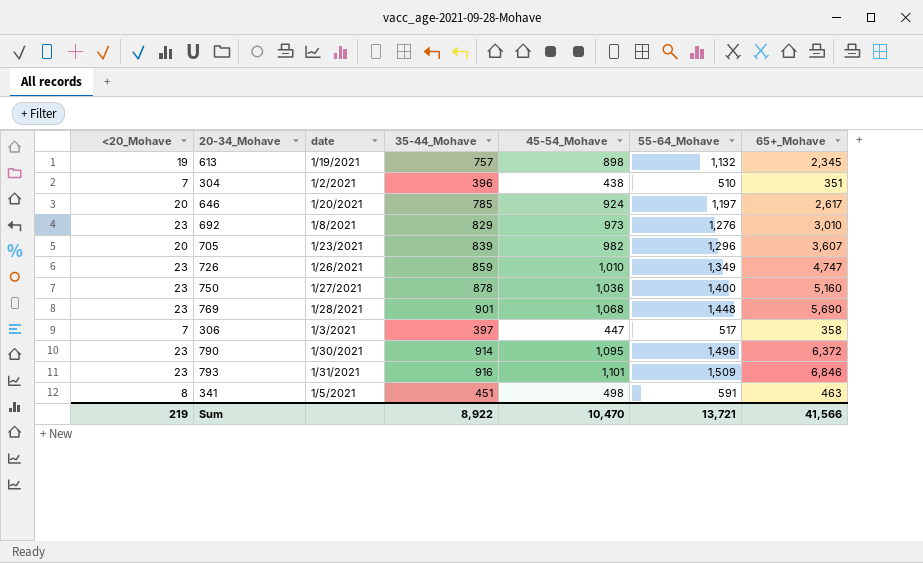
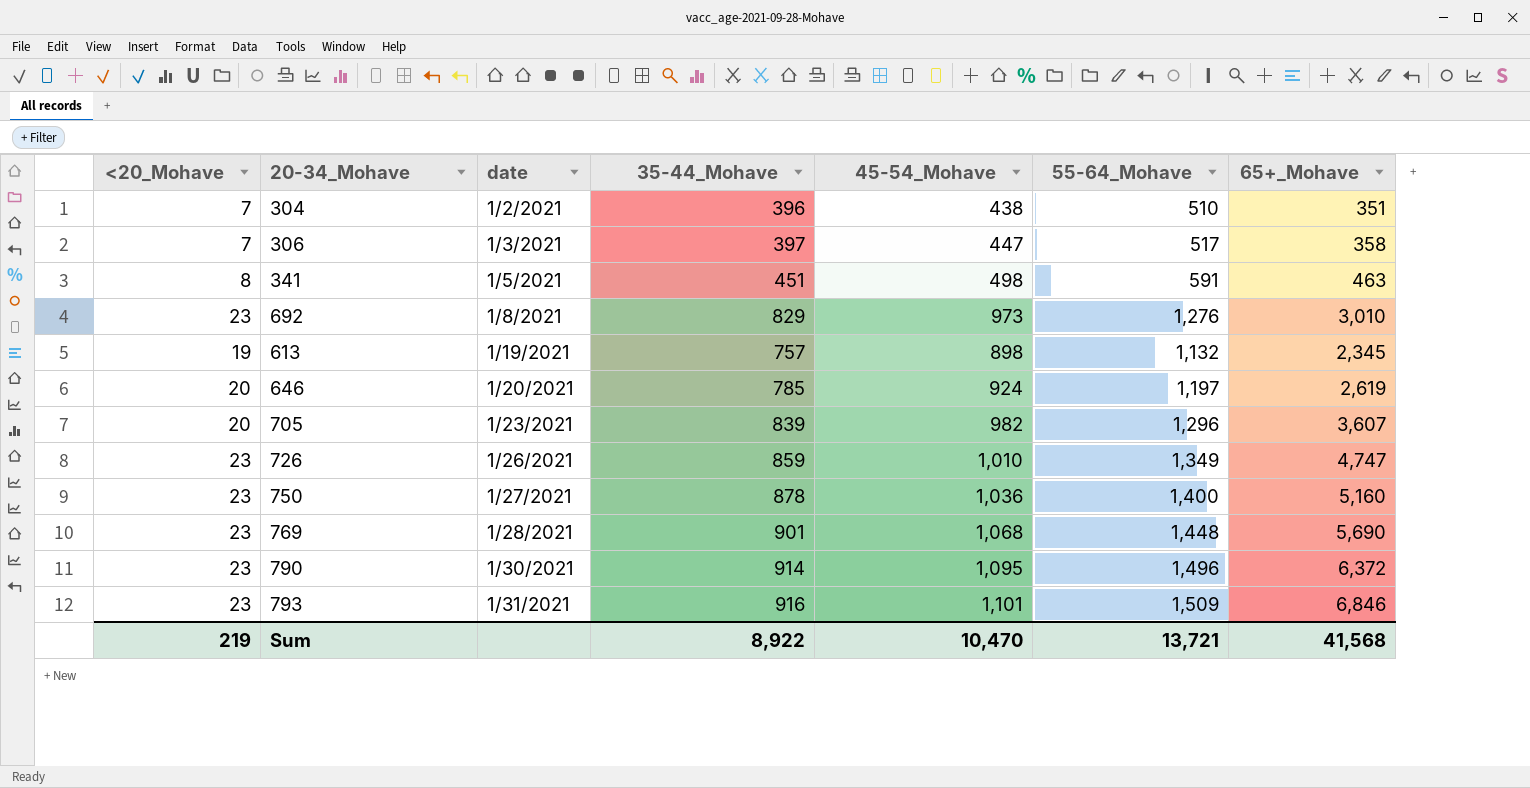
row order: none -> date ascending
646 | 65+_Mohave: 2,617 -> 2,619
Sum | 65+_Mohave: 41,566 -> 41,568

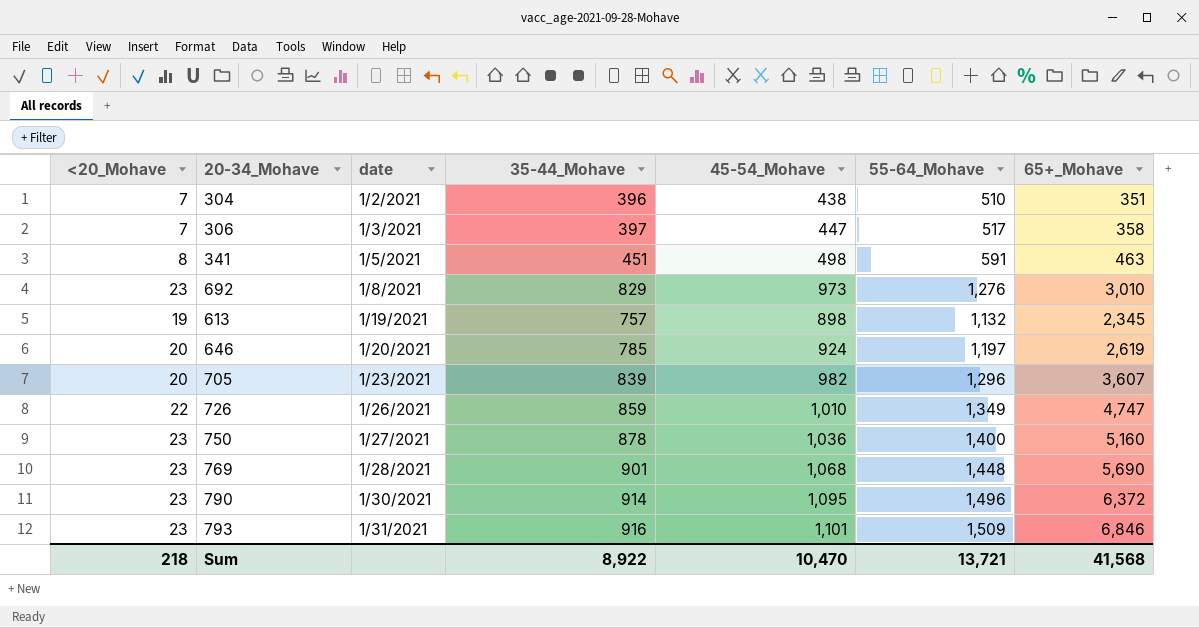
726 | <20_Mohave: 23 -> 22
Sum | <20_Mohave: 219 -> 218

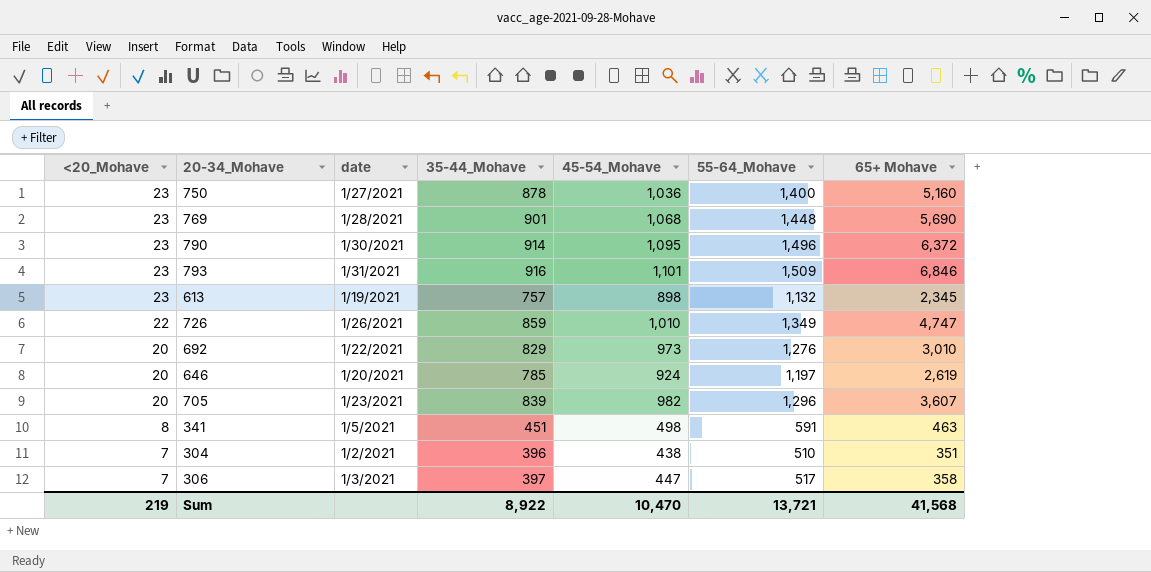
row order: date ascending -> <20_Mohave descending
column name: 65+_Mohave -> 65+ Mohave
613 | <20_Mohave: 19 -> 23
692 | <20_Mohave: 23 -> 20
692 | date: 1/8/2021 -> 1/22/2021
Sum | <20_Mohave: 218 -> 219

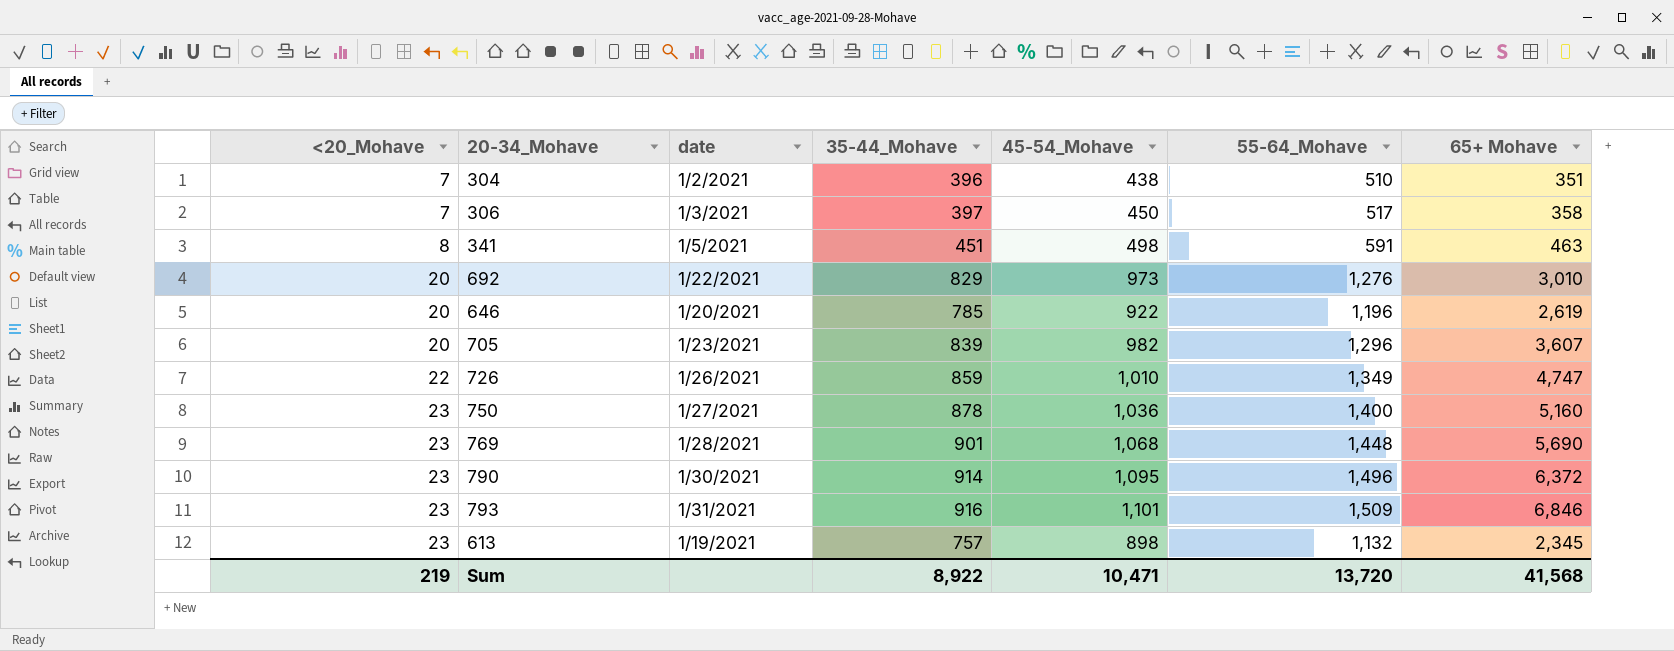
row order: <20_Mohave descending -> <20_Mohave ascending
306 | 45-54_Mohave: 447 -> 450
646 | 45-54_Mohave: 924 -> 922
646 | 55-64_Mohave: 1,197 -> 1,196
Sum | 45-54_Mohave: 10,470 -> 10,471
Sum | 55-64_Mohave: 13,721 -> 13,720

